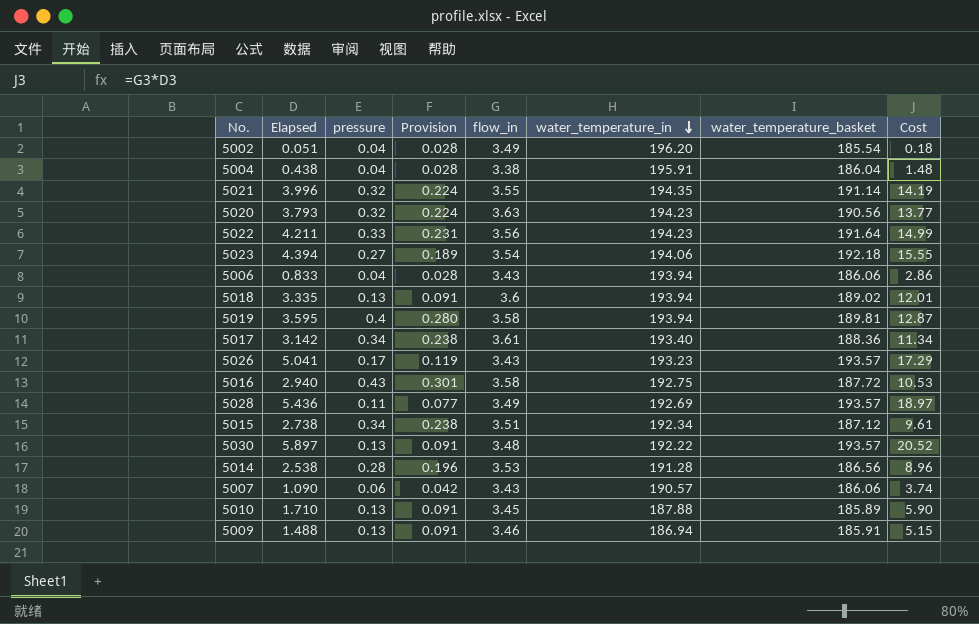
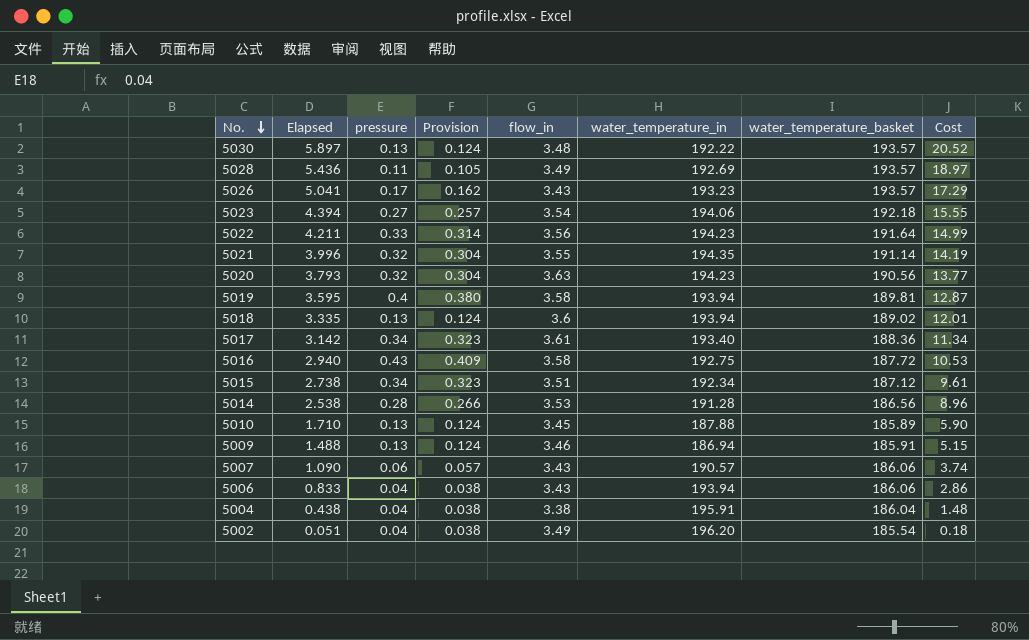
row order: water_temperature_in descending -> No. descending
column Provision | formula: [pressure] * 0.7 -> [pressure] * 0.95

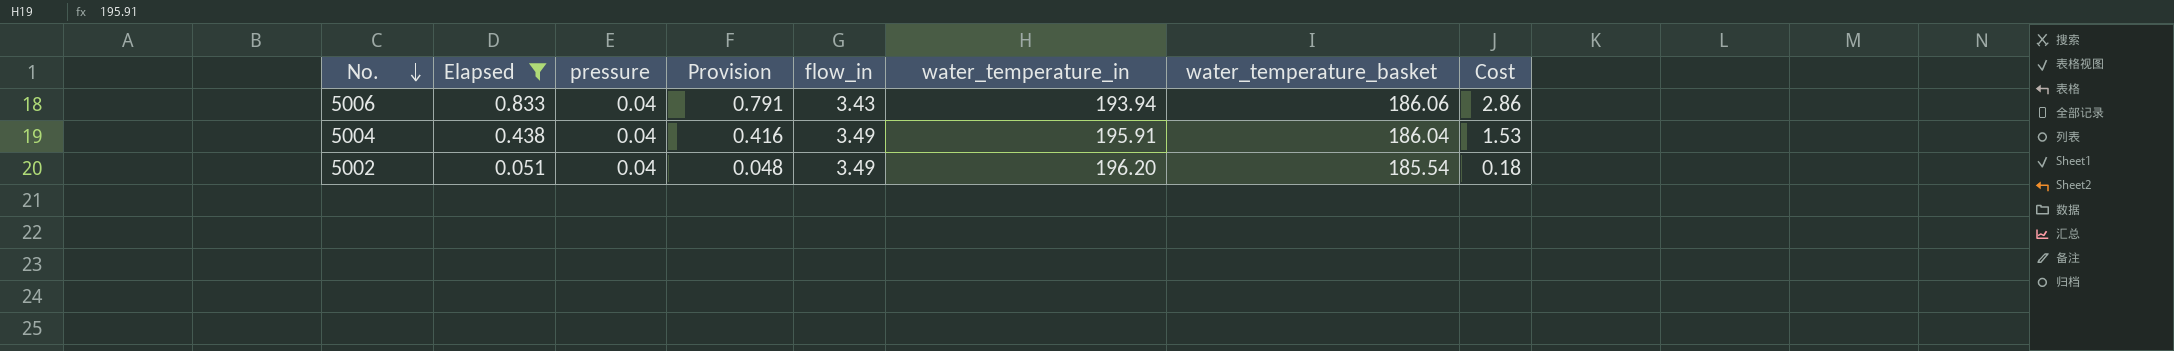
filter: none -> Elapsed <= 0.833
column Provision | formula: [pressure] * 0.95 -> [Elapsed] * 0.95
5004 | flow_in: 3.38 -> 3.49
5004 | Cost: 1.48 -> 1.53

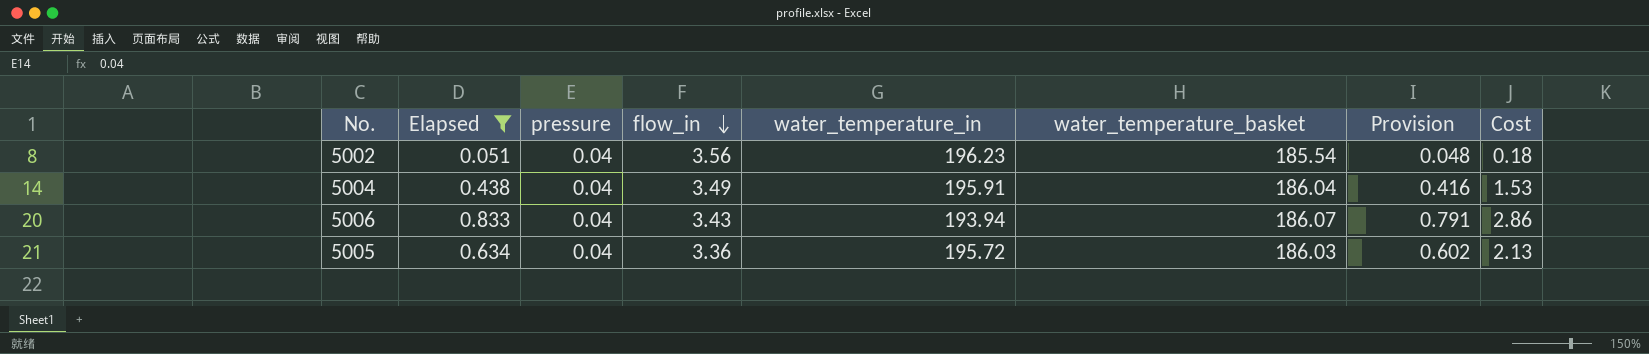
row order: No. descending -> flow_in descending
column Provision | position: 4 -> 7
5002 | flow_in: 3.49 -> 3.56
5002 | water_temperature_in: 196.20 -> 196.23
5006 | water_temperature_basket: 186.06 -> 186.07
row 5005: none -> 0.634 | 0.04 | 3.36 | 195.72 | 186.03 | 0.602 | 2.13

